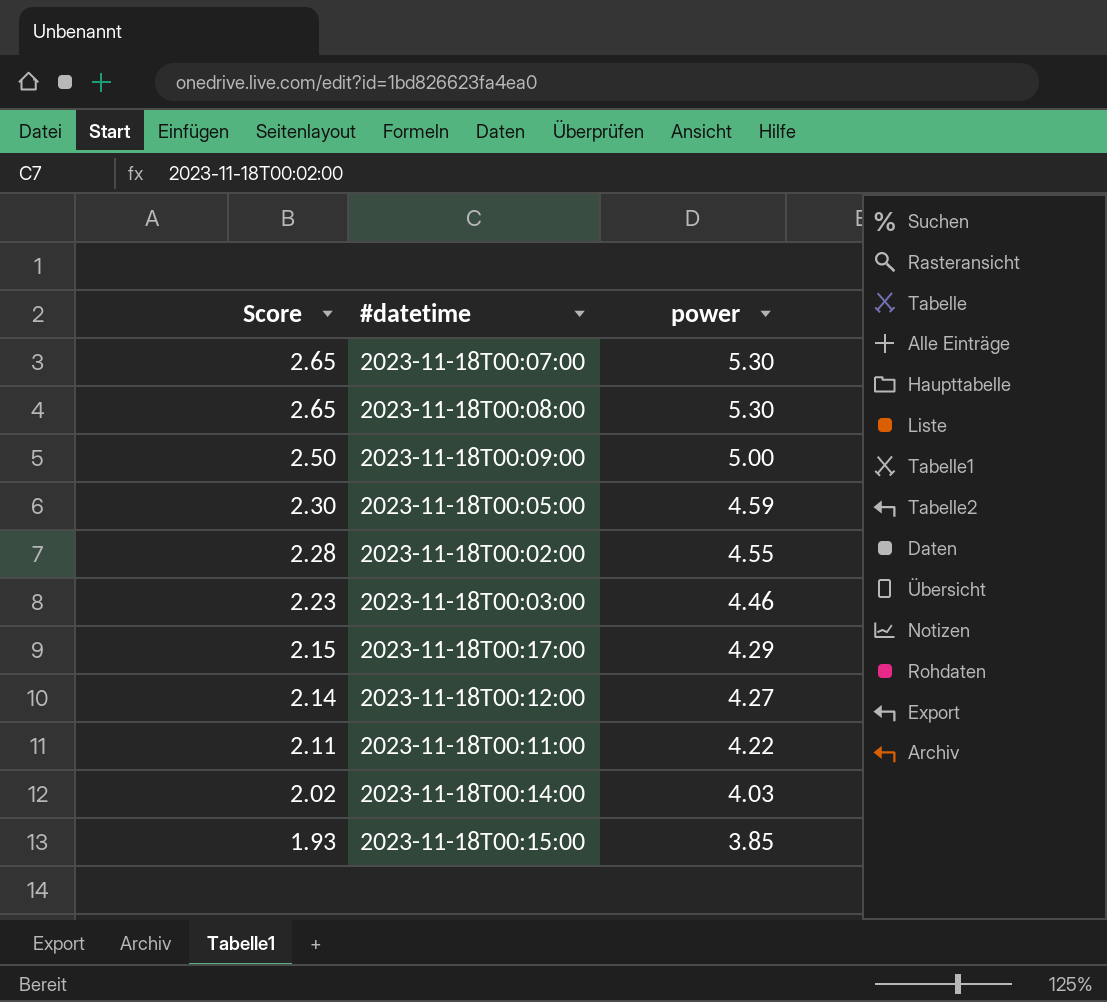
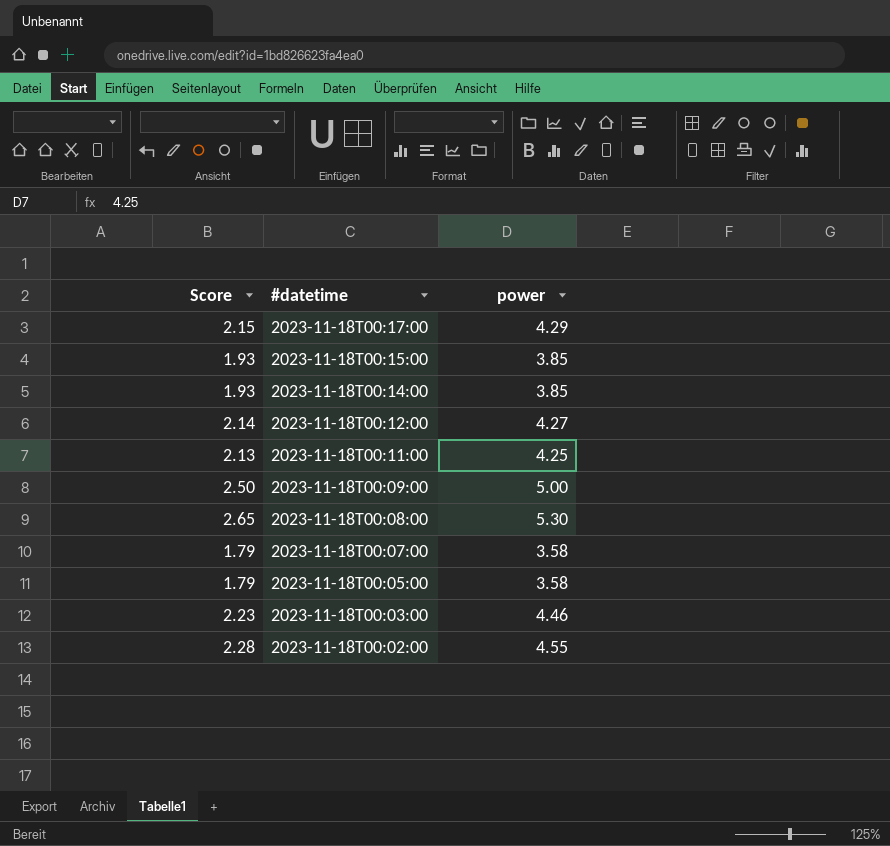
row order: Score descending -> #datetime descending
2023-11-18T00:14:00 | Score: 2.02 -> 1.93
2023-11-18T00:14:00 | power: 4.03 -> 3.85
2023-11-18T00:11:00 | Score: 2.11 -> 2.13
2023-11-18T00:11:00 | power: 4.22 -> 4.25
2023-11-18T00:07:00 | Score: 2.65 -> 1.79
2023-11-18T00:07:00 | power: 5.30 -> 3.58
2023-11-18T00:05:00 | Score: 2.30 -> 1.79
2023-11-18T00:05:00 | power: 4.59 -> 3.58

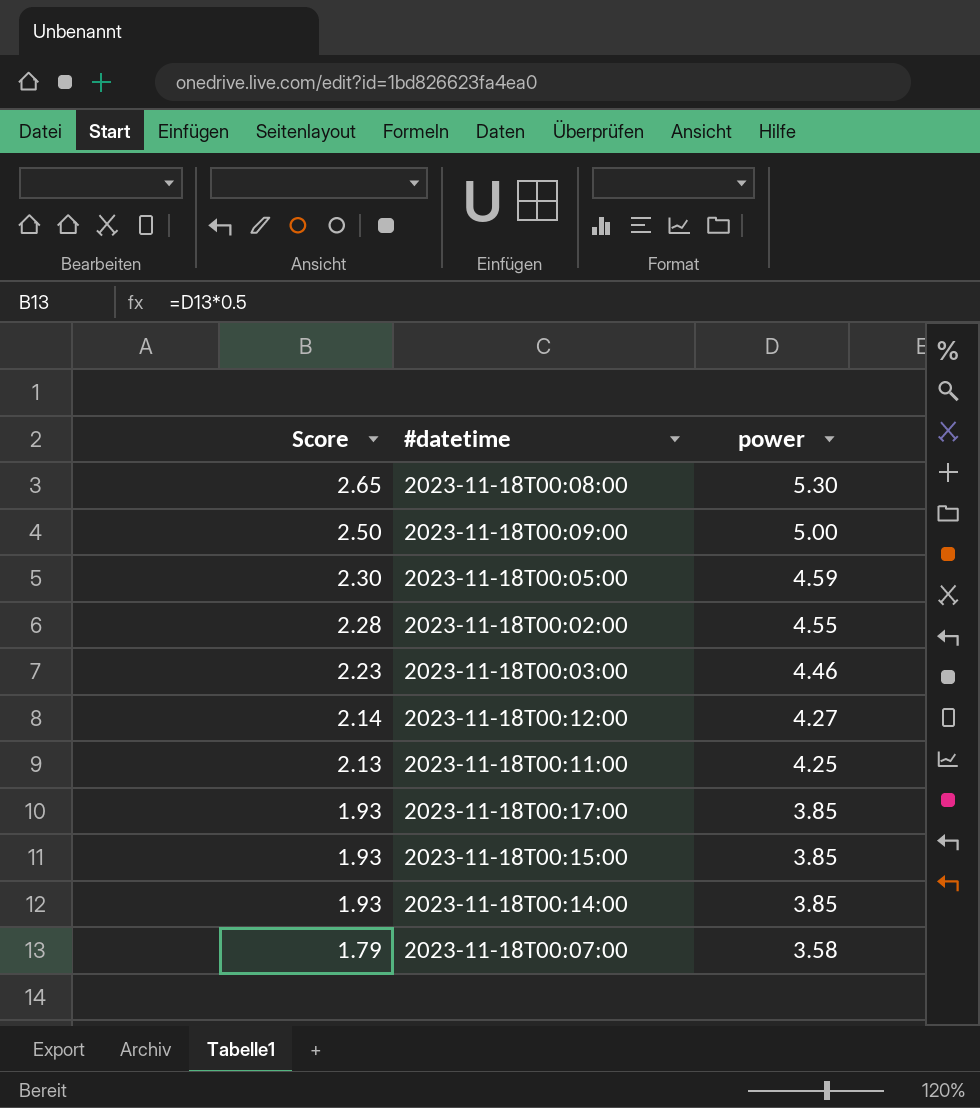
row order: #datetime descending -> Score descending
2023-11-18T00:05:00 | Score: 1.79 -> 2.30
2023-11-18T00:05:00 | power: 3.58 -> 4.59
2023-11-18T00:17:00 | Score: 2.15 -> 1.93
2023-11-18T00:17:00 | power: 4.29 -> 3.85

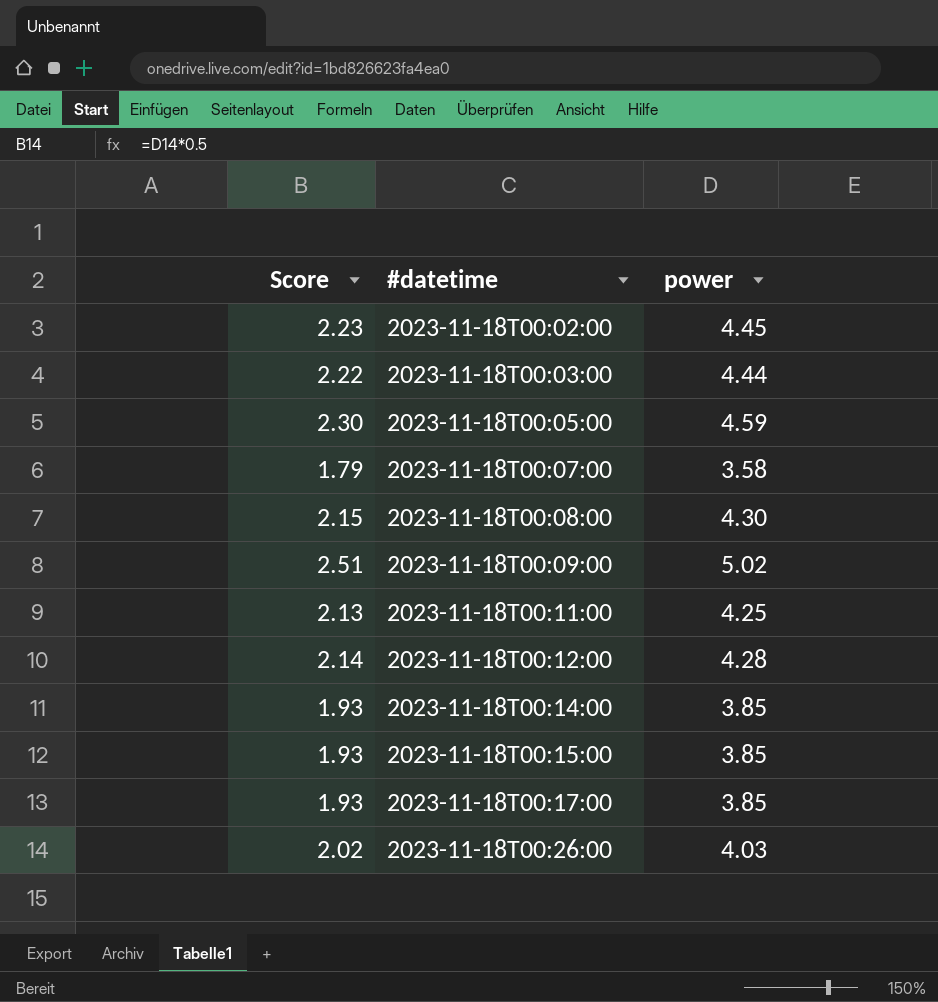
row order: Score descending -> #datetime ascending
2023-11-18T00:02:00 | Score: 2.28 -> 2.23
2023-11-18T00:02:00 | power: 4.55 -> 4.45
2023-11-18T00:03:00 | Score: 2.23 -> 2.22
2023-11-18T00:03:00 | power: 4.46 -> 4.44
2023-11-18T00:08:00 | Score: 2.65 -> 2.15
2023-11-18T00:08:00 | power: 5.30 -> 4.30
2023-11-18T00:09:00 | Score: 2.50 -> 2.51
2023-11-18T00:09:00 | power: 5.00 -> 5.02
2023-11-18T00:12:00 | power: 4.27 -> 4.28
row 2023-11-18T00:26:00: none -> 2.02 | 4.03

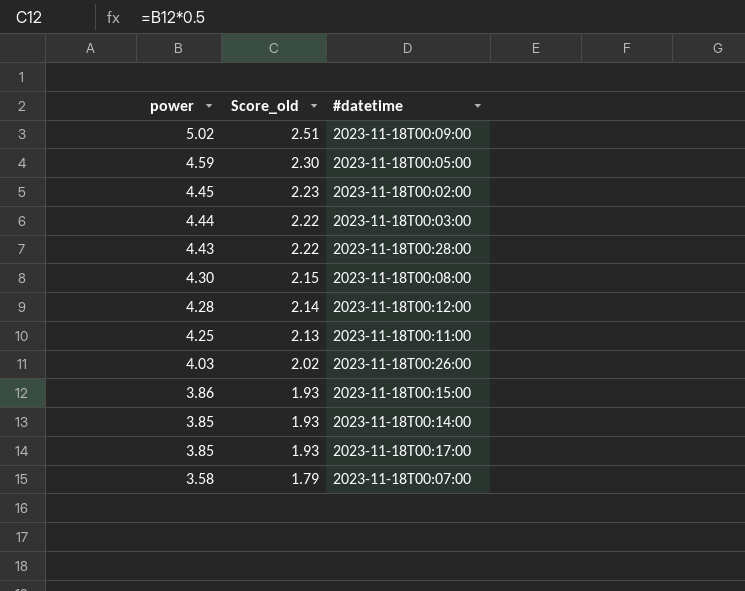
row order: #datetime ascending -> power descending
column power | position: 3 -> 1
column name: Score -> Score_old
row 2023-11-18T00:28:00: none -> 4.43 | 2.22
2023-11-18T00:15:00 | power: 3.85 -> 3.86

